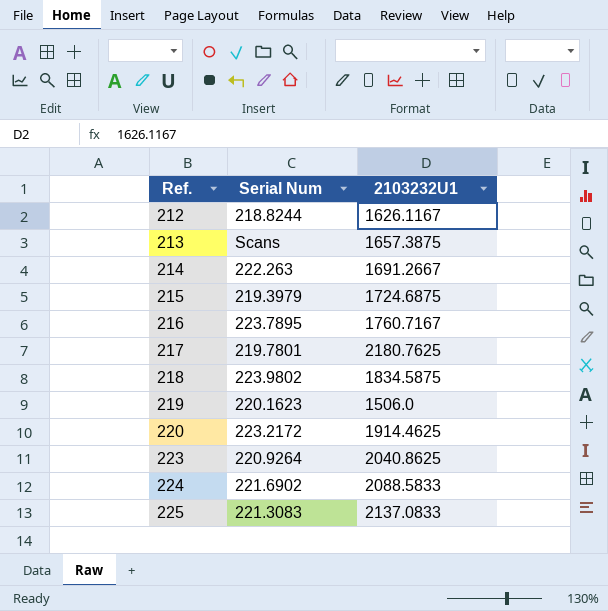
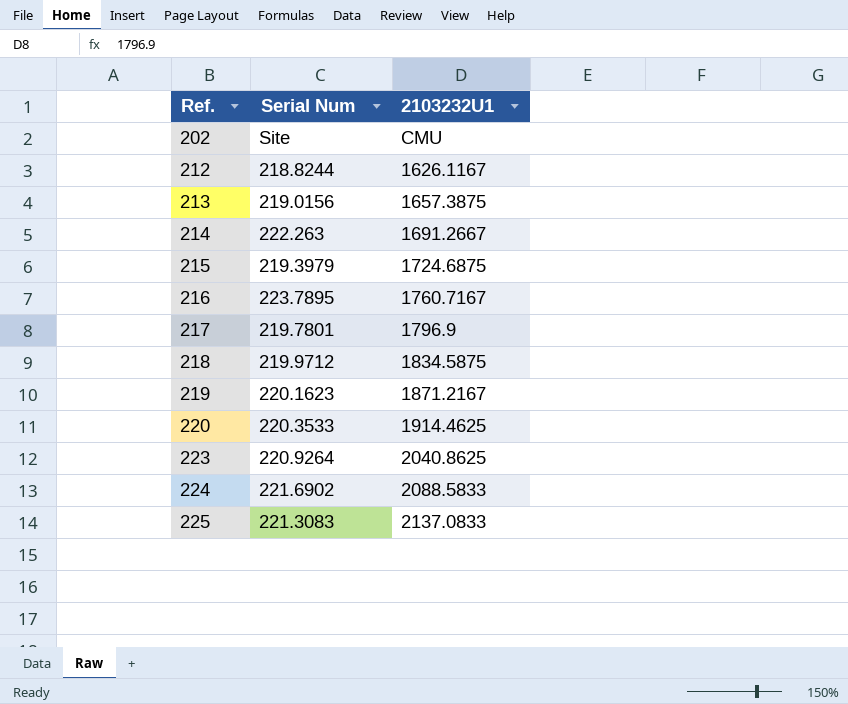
row 202: none -> Site | CMU
213 | Serial Num: Scans -> 219.0156
217 | 2103232U1: 2180.7625 -> 1796.9
218 | Serial Num: 223.9802 -> 219.9712
219 | 2103232U1: 1506.0 -> 1871.2167
220 | Serial Num: 223.2172 -> 220.3533

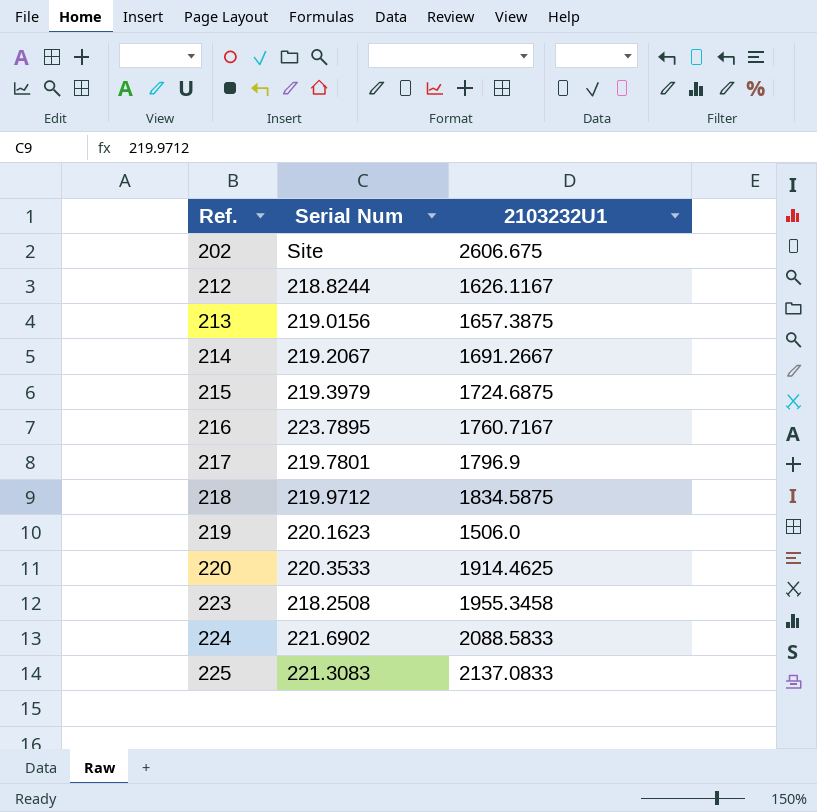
202 | 2103232U1: CMU -> 2606.675
214 | Serial Num: 222.263 -> 219.2067
219 | 2103232U1: 1871.2167 -> 1506.0
223 | Serial Num: 220.9264 -> 218.2508
223 | 2103232U1: 2040.8625 -> 1955.3458

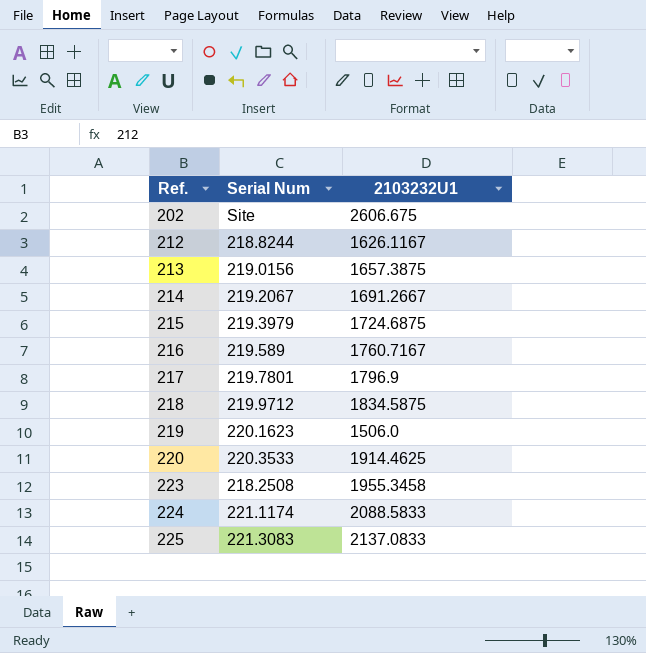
216 | Serial Num: 223.7895 -> 219.589
224 | Serial Num: 221.6902 -> 221.1174

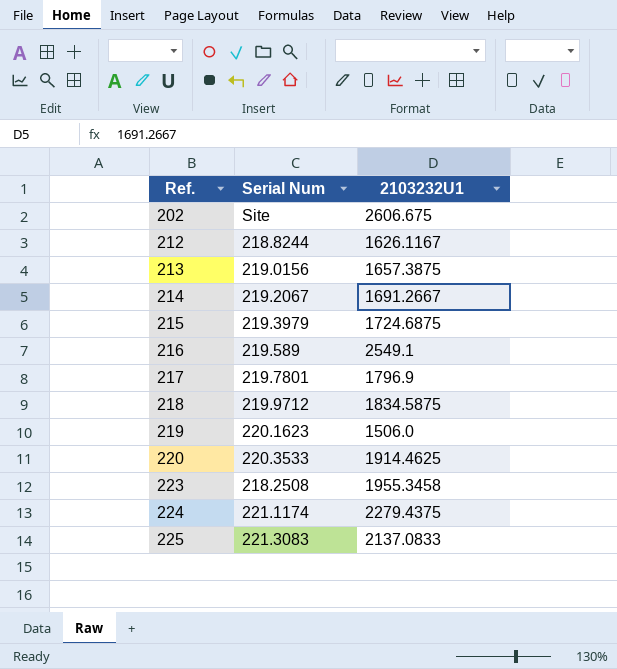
216 | 2103232U1: 1760.7167 -> 2549.1
224 | 2103232U1: 2088.5833 -> 2279.4375

